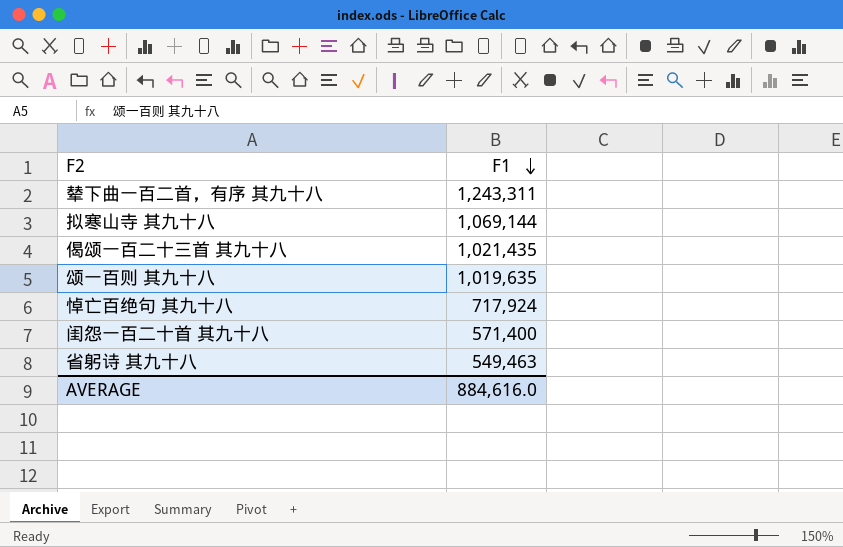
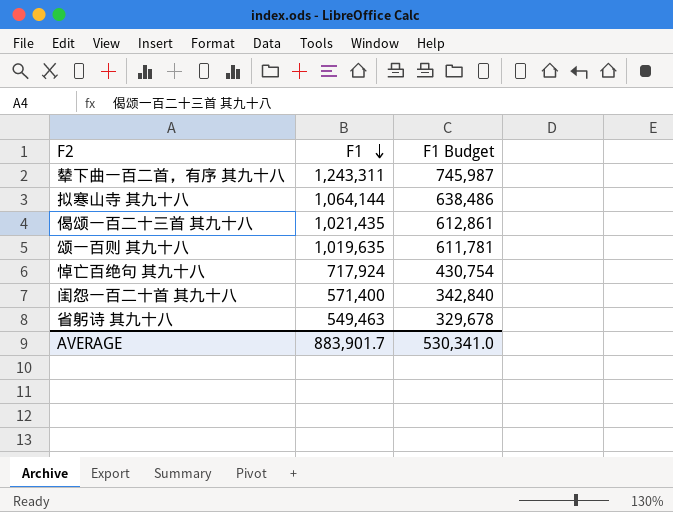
column F1 Budget | formula: none -> [F1] * 0.6
拟寒山寺 其九十八 | F1: 1,069,144 -> 1,064,144
AVERAGE | F1: 884,616.0 -> 883,901.7

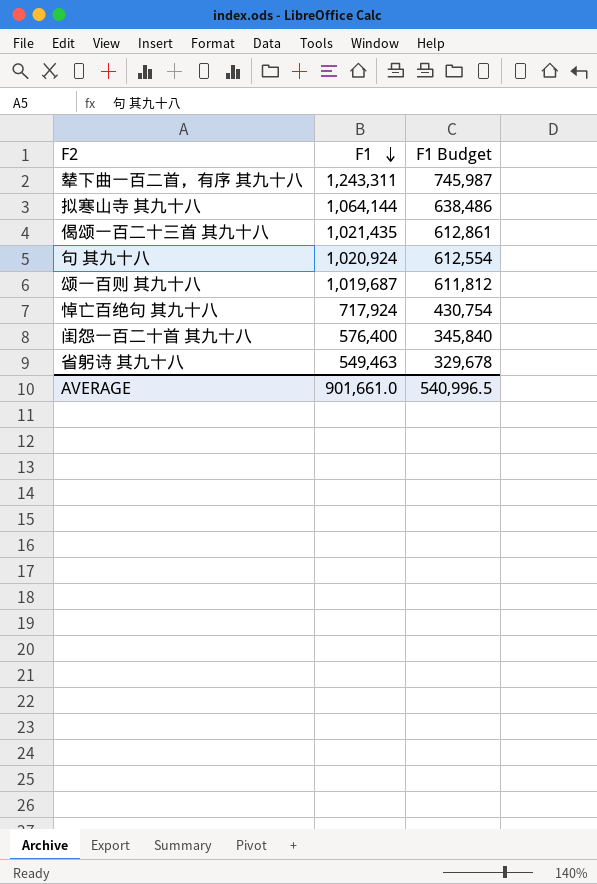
row 句 其九十八: none -> 1,020,924 | 612,554
颂一百则 其九十八 | F1: 1,019,635 -> 1,019,687
颂一百则 其九十八 | F1 Budget: 611,781 -> 611,812
闺怨一百二十首 其九十八 | F1: 571,400 -> 576,400
闺怨一百二十首 其九十八 | F1 Budget: 342,840 -> 345,840
AVERAGE | F1: 883,901.7 -> 901,661.0
AVERAGE | F1 Budget: 530,341.0 -> 540,996.5

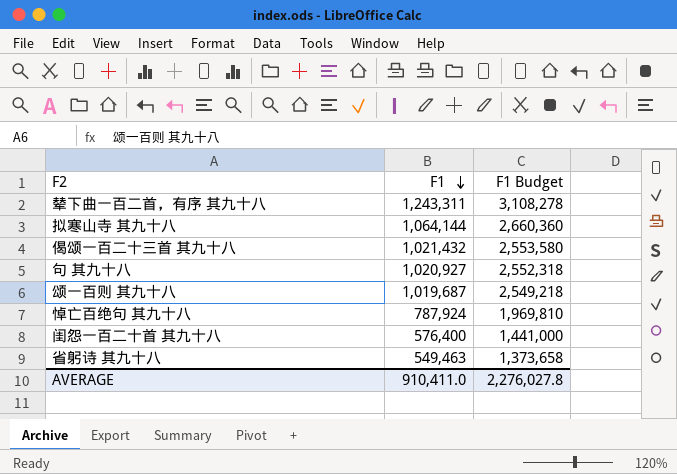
column F1 Budget | formula: [F1] * 0.6 -> [F1] * 2.5
偈颂一百二十三首 其九十八 | F1: 1,021,435 -> 1,021,432
句 其九十八 | F1: 1,020,924 -> 1,020,927
悼亡百绝句 其九十八 | F1: 717,924 -> 787,924
AVERAGE | F1: 901,661.0 -> 910,411.0
AVERAGE | F1 Budget: 540,996.5 -> 2,276,027.8

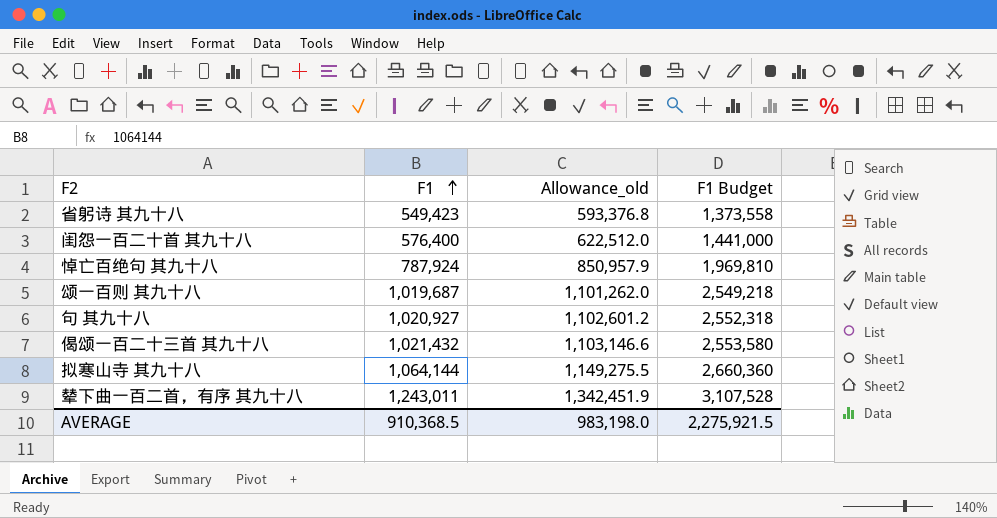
row order: F1 descending -> F1 ascending
column Allowance_old | formula: none -> [F1] * 1.08
省躬诗 其九十八 | F1: 549,463 -> 549,423
省躬诗 其九十八 | F1 Budget: 1,373,658 -> 1,373,558
辇下曲一百二首，有序 其九十八 | F1: 1,243,311 -> 1,243,011
辇下曲一百二首，有序 其九十八 | F1 Budget: 3,108,278 -> 3,107,528
AVERAGE | F1: 910,411.0 -> 910,368.5
AVERAGE | F1 Budget: 2,276,027.8 -> 2,275,921.5

